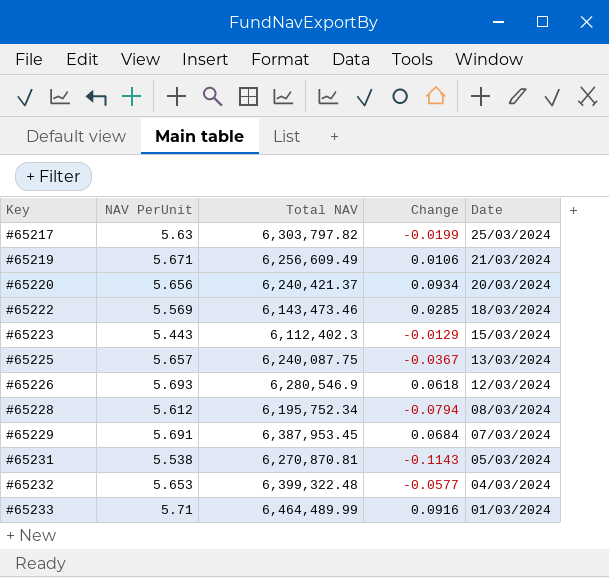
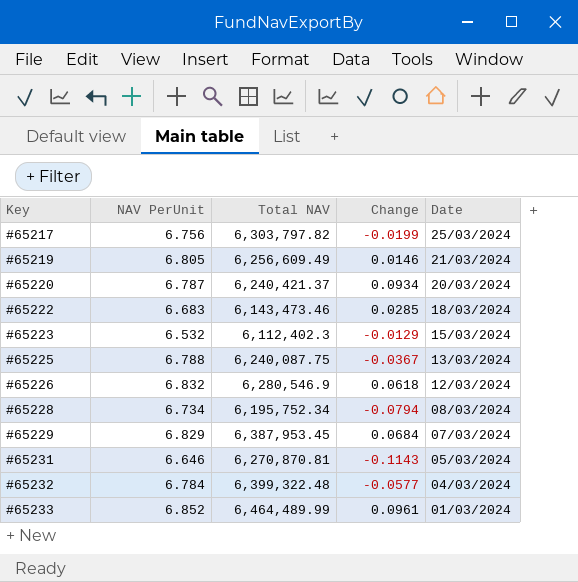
#65217 | NAV PerUnit: 5.63 -> 6.756
#65219 | NAV PerUnit: 5.671 -> 6.805
#65219 | Change: 0.0106 -> 0.0146
#65220 | NAV PerUnit: 5.656 -> 6.787
#65222 | NAV PerUnit: 5.569 -> 6.683
#65223 | NAV PerUnit: 5.443 -> 6.532
#65225 | NAV PerUnit: 5.657 -> 6.788
#65226 | NAV PerUnit: 5.693 -> 6.832
#65228 | NAV PerUnit: 5.612 -> 6.734
#65229 | NAV PerUnit: 5.691 -> 6.829
#65231 | NAV PerUnit: 5.538 -> 6.646
#65232 | NAV PerUnit: 5.653 -> 6.784
#65233 | NAV PerUnit: 5.71 -> 6.852
#65233 | Change: 0.0916 -> 0.0961

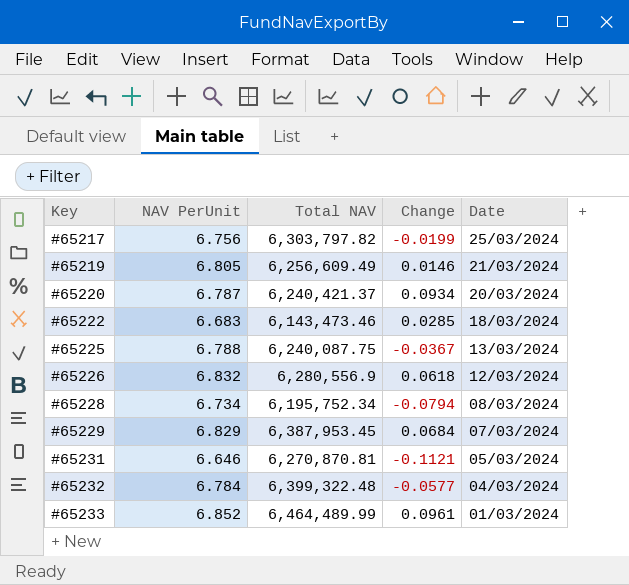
row #65223: 6.532 | 6,112,402.3 | -0.0129 | 15/03/2024 -> none
#65226 | Total NAV: 6,280,546.9 -> 6,280,556.9
#65231 | Change: -0.1143 -> -0.1121

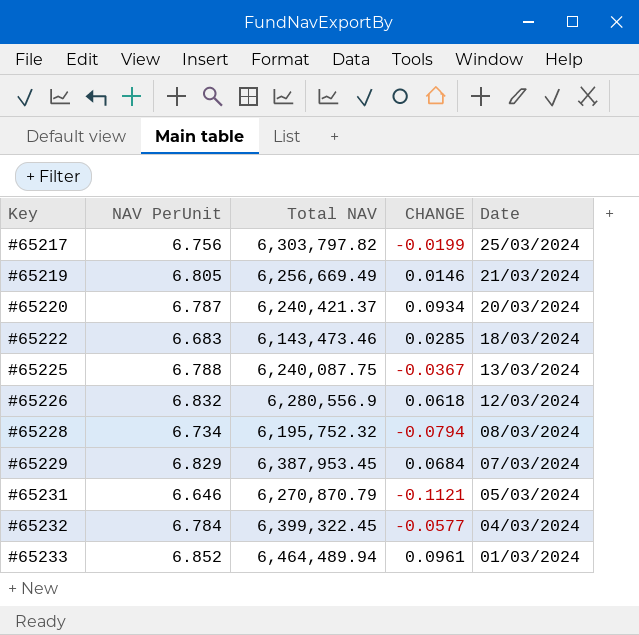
column name: Change -> CHANGE
#65219 | Total NAV: 6,256,609.49 -> 6,256,669.49
#65228 | Total NAV: 6,195,752.34 -> 6,195,752.32
#65231 | Total NAV: 6,270,870.81 -> 6,270,870.79
#65232 | Total NAV: 6,399,322.48 -> 6,399,322.45
#65233 | Total NAV: 6,464,489.99 -> 6,464,489.94

